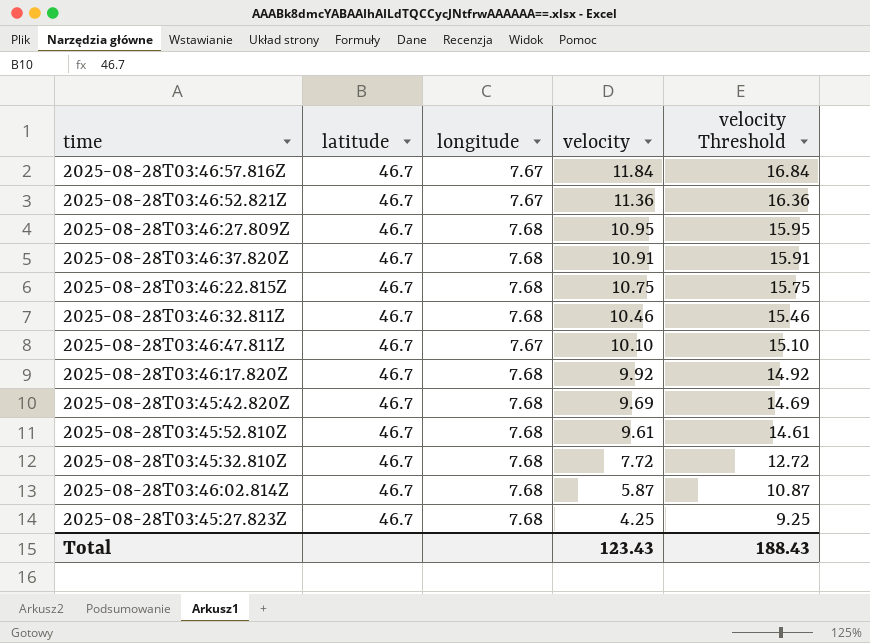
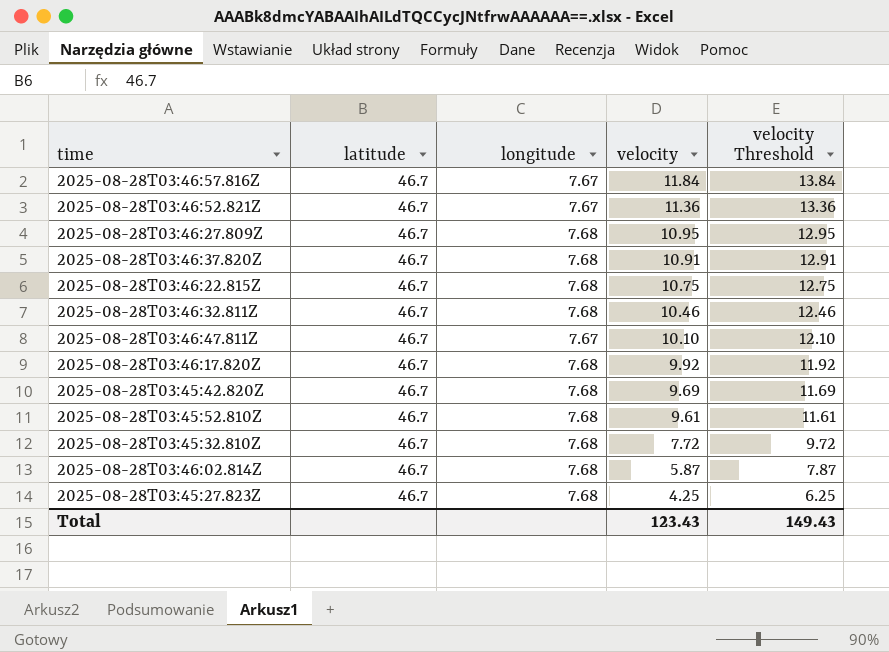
column velocity Threshold | formula: [velocity] + 5 -> [velocity] + 2
Total | velocity Threshold: 188.43 -> 149.43

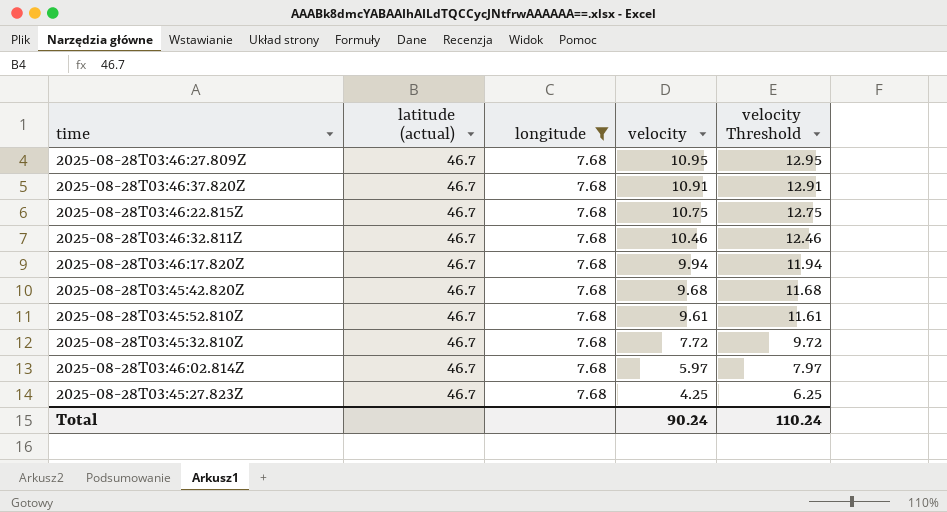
filter: none -> longitude = 7.68
column name: latitude -> latitude (actual)
2025-08-28T03:46:17.820Z | velocity: 9.92 -> 9.94
2025-08-28T03:46:17.820Z | velocity Threshold: 11.92 -> 11.94
2025-08-28T03:45:42.820Z | velocity: 9.69 -> 9.68
2025-08-28T03:45:42.820Z | velocity Threshold: 11.69 -> 11.68
2025-08-28T03:46:02.814Z | velocity: 5.87 -> 5.97
2025-08-28T03:46:02.814Z | velocity Threshold: 7.87 -> 7.97
Total | velocity: 123.43 -> 90.24
Total | velocity Threshold: 149.43 -> 110.24

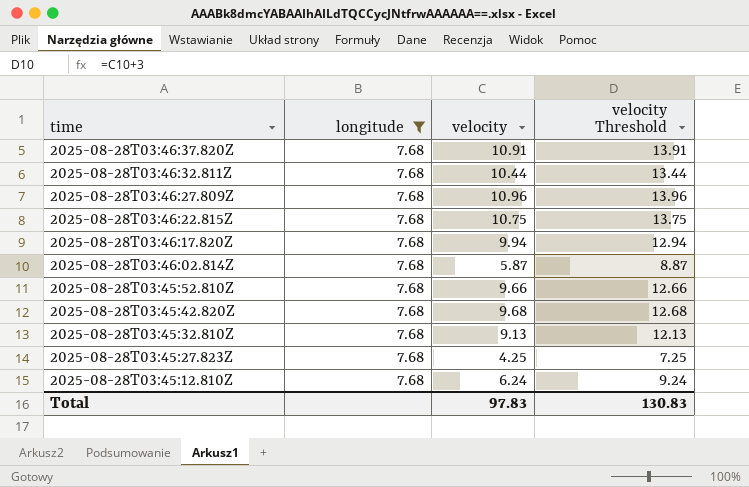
row order: velocity descending -> time descending
column latitude (actual) | position: 2 -> none
column velocity Threshold | formula: [velocity] + 2 -> [velocity] + 3
2025-08-28T03:46:32.811Z | velocity: 10.46 -> 10.44
2025-08-28T03:46:27.809Z | velocity: 10.95 -> 10.96
2025-08-28T03:46:02.814Z | velocity: 5.97 -> 5.87
2025-08-28T03:45:52.810Z | velocity: 9.61 -> 9.66
2025-08-28T03:45:32.810Z | velocity: 7.72 -> 9.13
row 2025-08-28T03:45:12.810Z: none -> 7.68 | 6.24 | 9.24
Total | velocity: 90.24 -> 97.83
Total | velocity Threshold: 110.24 -> 130.83

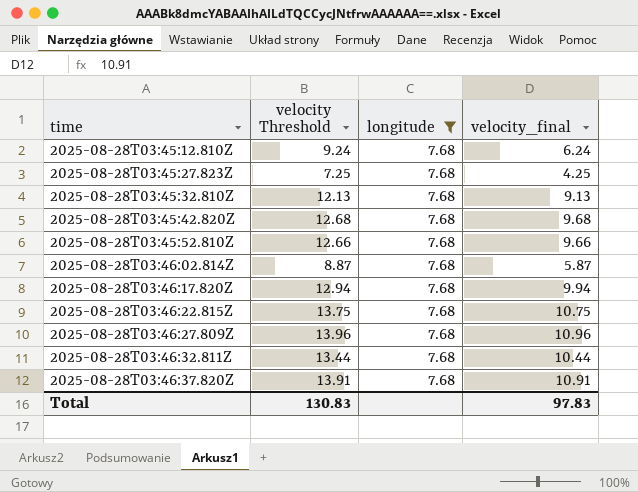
row order: time descending -> time ascending
column velocity Threshold | position: 4 -> 2
column name: velocity -> velocity_final

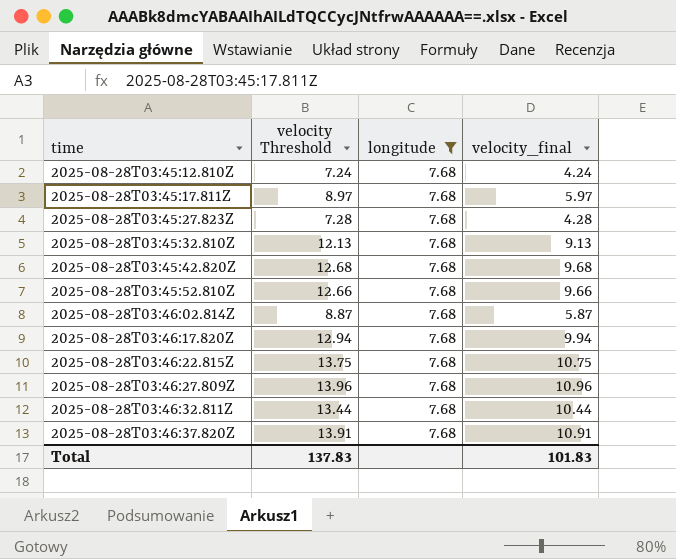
2025-08-28T03:45:12.810Z | velocity Threshold: 9.24 -> 7.24
2025-08-28T03:45:12.810Z | velocity_final: 6.24 -> 4.24
row 2025-08-28T03:45:17.811Z: none -> 8.97 | 7.68 | 5.97
2025-08-28T03:45:27.823Z | velocity Threshold: 7.25 -> 7.28
2025-08-28T03:45:27.823Z | velocity_final: 4.25 -> 4.28
Total | velocity Threshold: 130.83 -> 137.83
Total | velocity_final: 97.83 -> 101.83

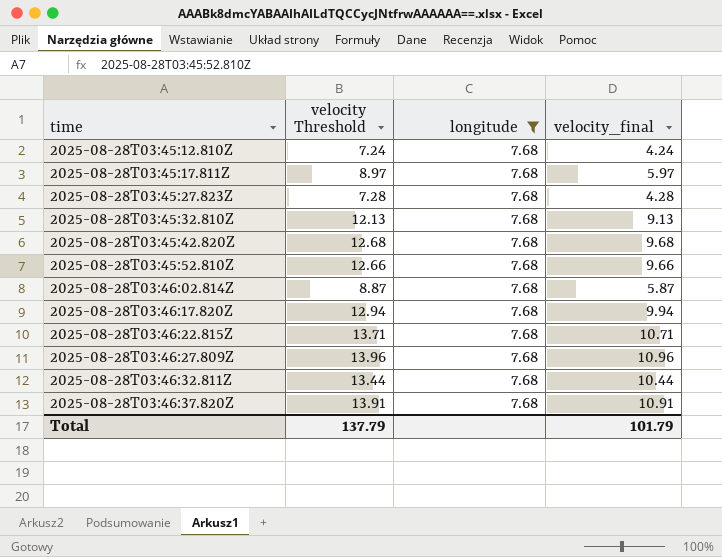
2025-08-28T03:46:22.815Z | velocity Threshold: 13.75 -> 13.71
2025-08-28T03:46:22.815Z | velocity_final: 10.75 -> 10.71
Total | velocity Threshold: 137.83 -> 137.79
Total | velocity_final: 101.83 -> 101.79

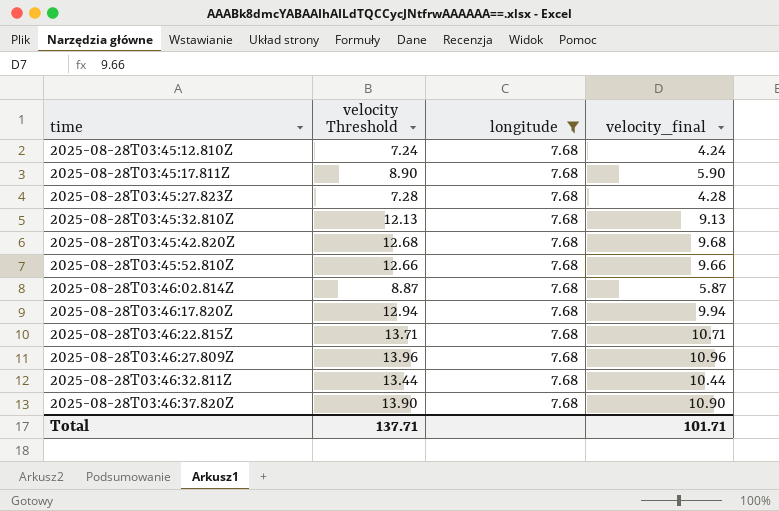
2025-08-28T03:45:17.811Z | velocity Threshold: 8.97 -> 8.90
2025-08-28T03:45:17.811Z | velocity_final: 5.97 -> 5.90
2025-08-28T03:46:37.820Z | velocity Threshold: 13.91 -> 13.90
2025-08-28T03:46:37.820Z | velocity_final: 10.91 -> 10.90
Total | velocity Threshold: 137.79 -> 137.71
Total | velocity_final: 101.79 -> 101.71

